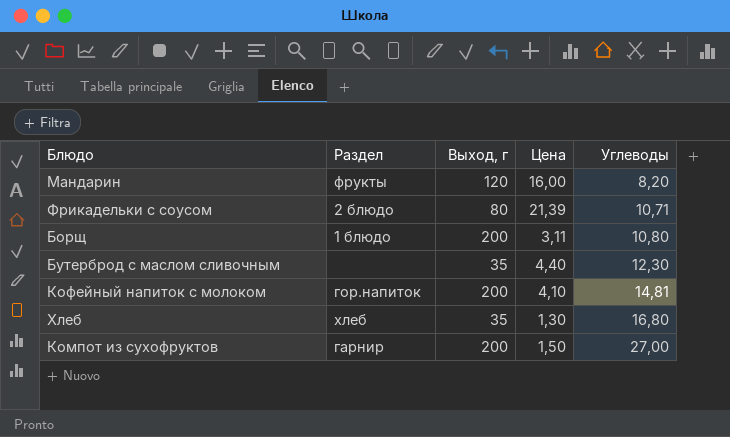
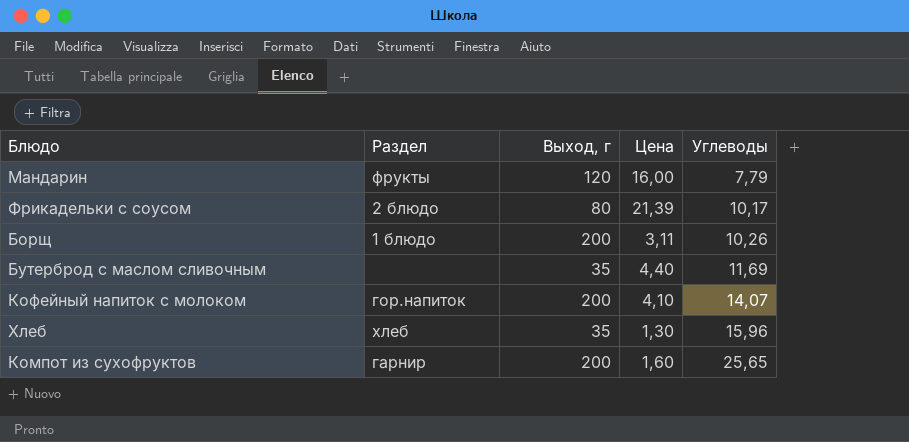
Мандарин | Углеводы: 8,20 -> 7,79
Фрикадельки с соусом | Углеводы: 10,71 -> 10,17
Борщ | Углеводы: 10,80 -> 10,26
Бутерброд с маслом сливочным | Углеводы: 12,30 -> 11,69
Кофейный напиток с молоком | Углеводы: 14,81 -> 14,07
Хлеб | Углеводы: 16,80 -> 15,96
Компот из сухофруктов | Цена: 1,50 -> 1,60
Компот из сухофруктов | Углеводы: 27,00 -> 25,65

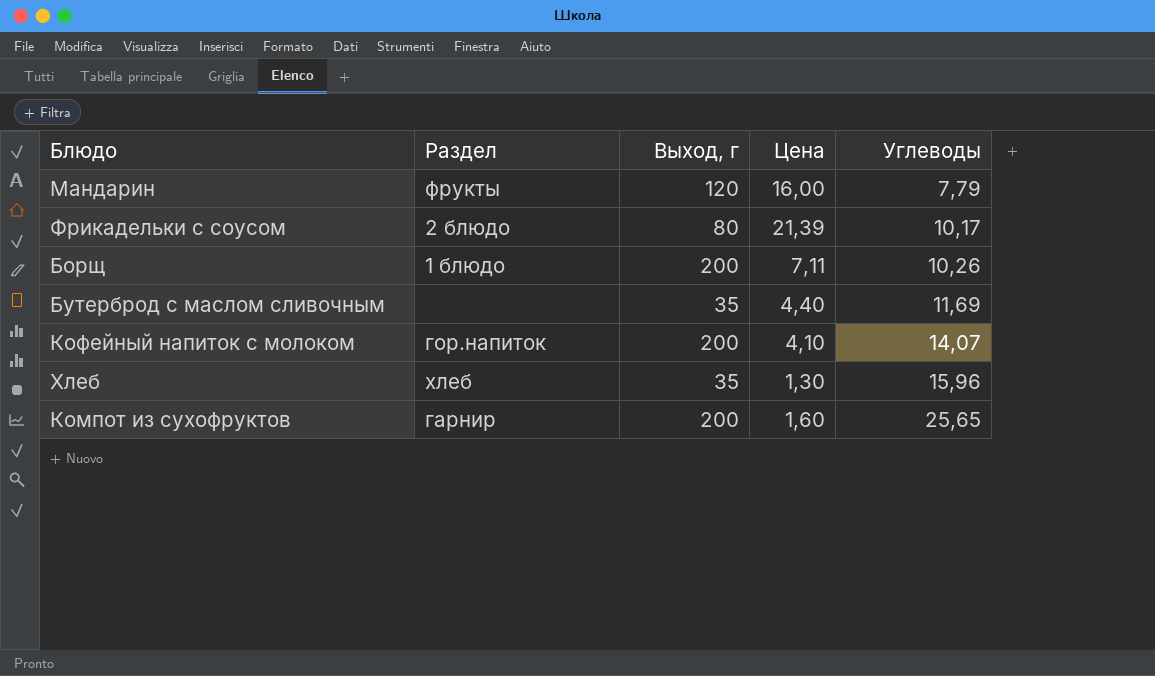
Борщ | Цена: 3,11 -> 7,11

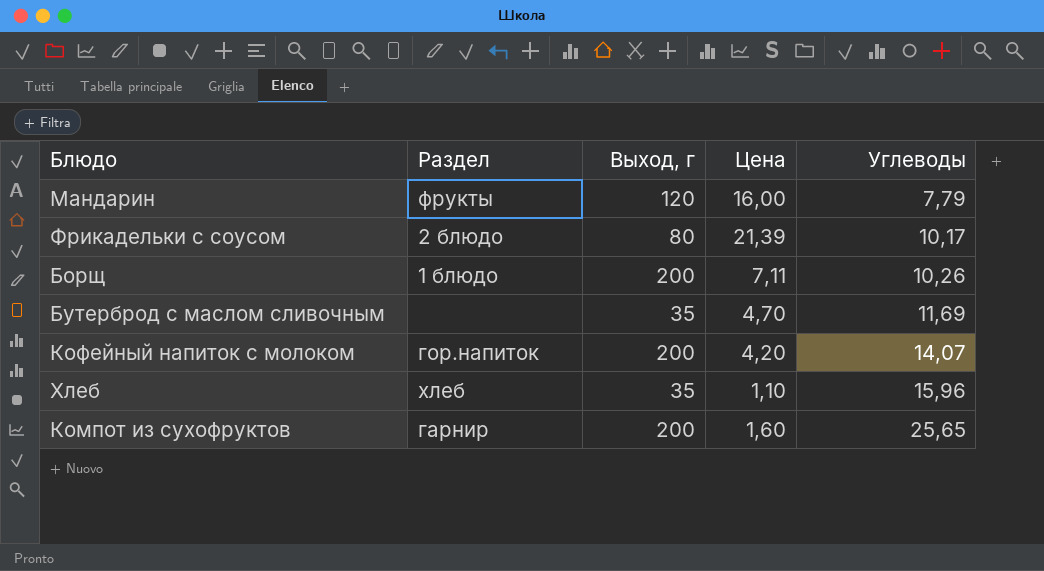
Бутерброд с маслом сливочным | Цена: 4,40 -> 4,70
Кофейный напиток с молоком | Цена: 4,10 -> 4,20
Хлеб | Цена: 1,30 -> 1,10

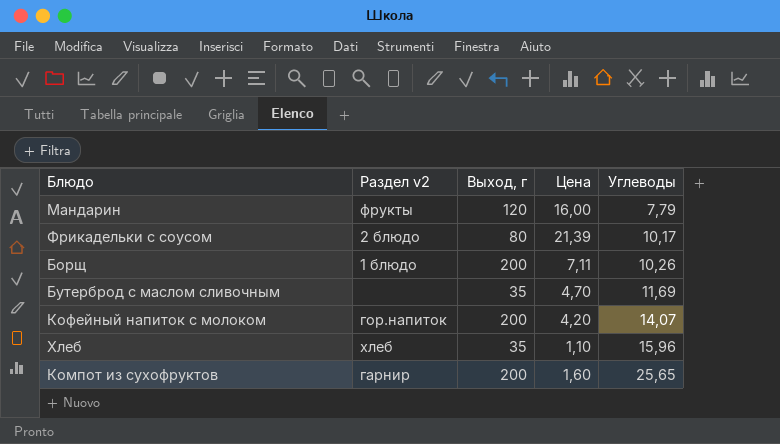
column name: Раздел -> Раздел v2

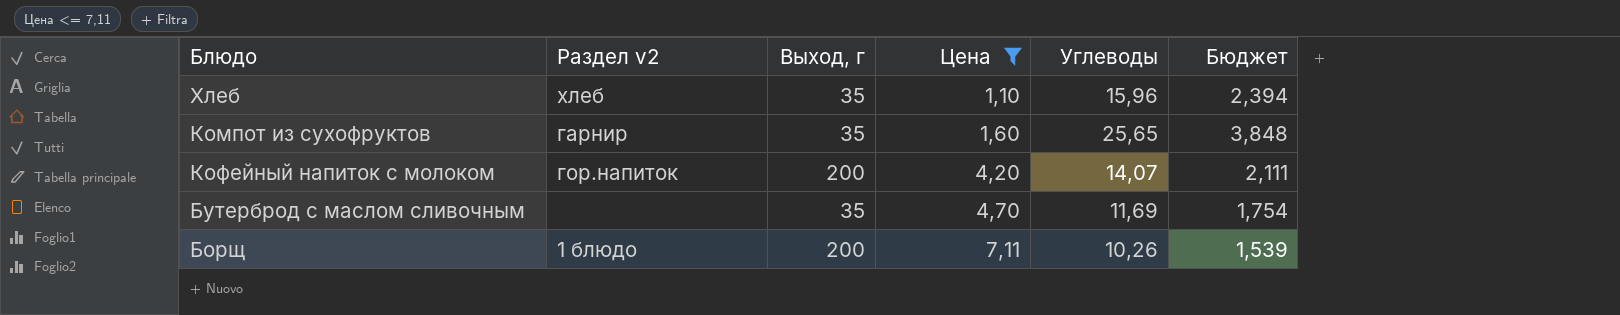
filter: none -> Цена <= 7,11
row order: Углеводы ascending -> Цена ascending
column Бюджет | formula: none -> [Углеводы] * 0,15
Компот из сухофруктов | Выход, г: 200 -> 35

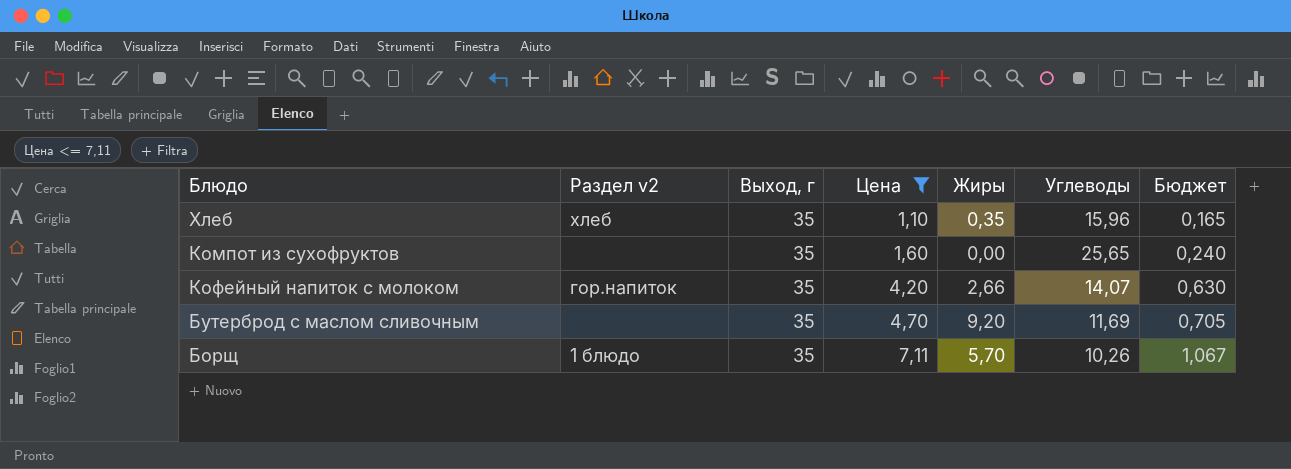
column Жиры | position: none -> 5
column Бюджет | formula: [Углеводы] * 0,15 -> [Цена] * 0,15
Компот из сухофруктов | Раздел v2: гарнир -> none
Кофейный напиток с молоком | Выход, г: 200 -> 35
Борщ | Выход, г: 200 -> 35

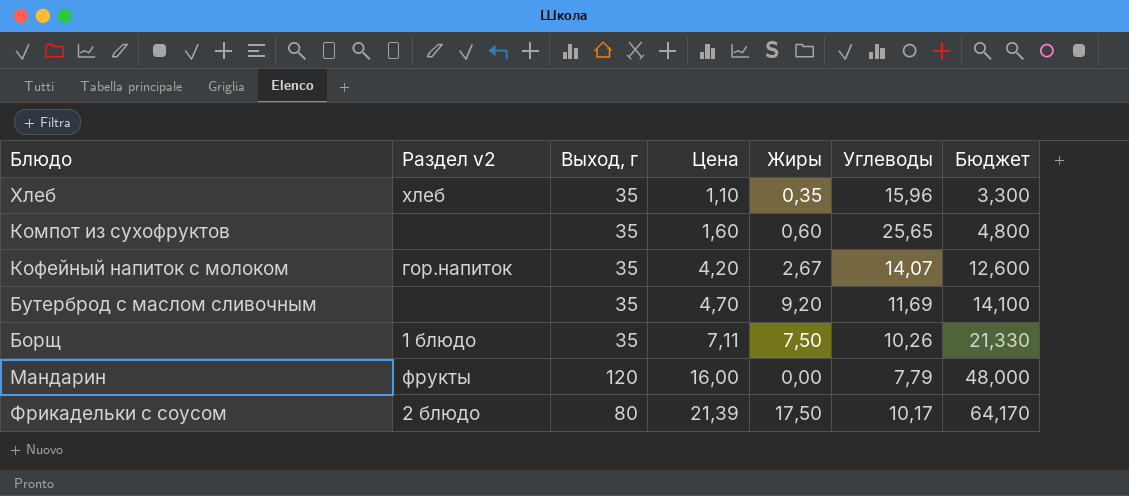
filter: Цена <= 7,11 -> none
column Бюджет | formula: [Цена] * 0,15 -> [Цена] * 3
Компот из сухофруктов | Жиры: 0,00 -> 0,60
Кофейный напиток с молоком | Жиры: 2,66 -> 2,67
Борщ | Жиры: 5,70 -> 7,50

